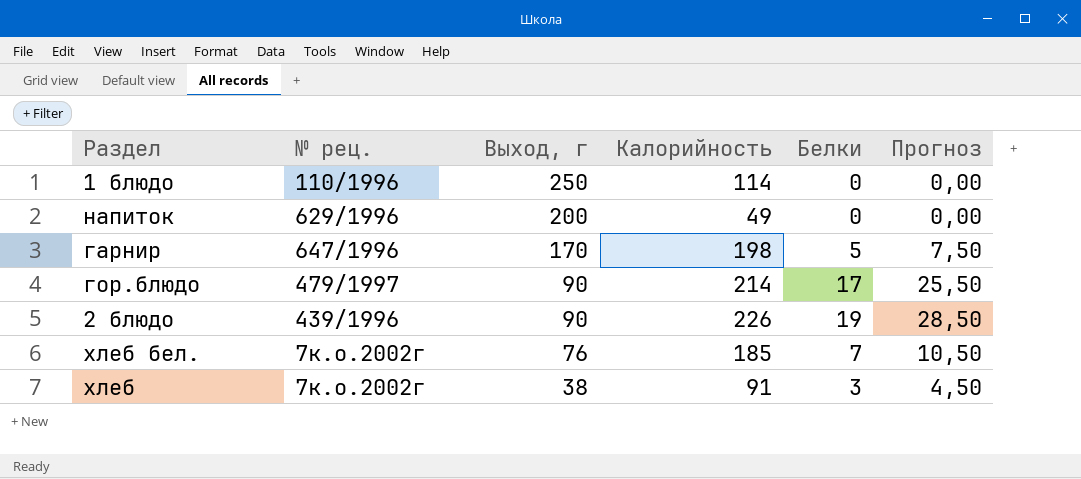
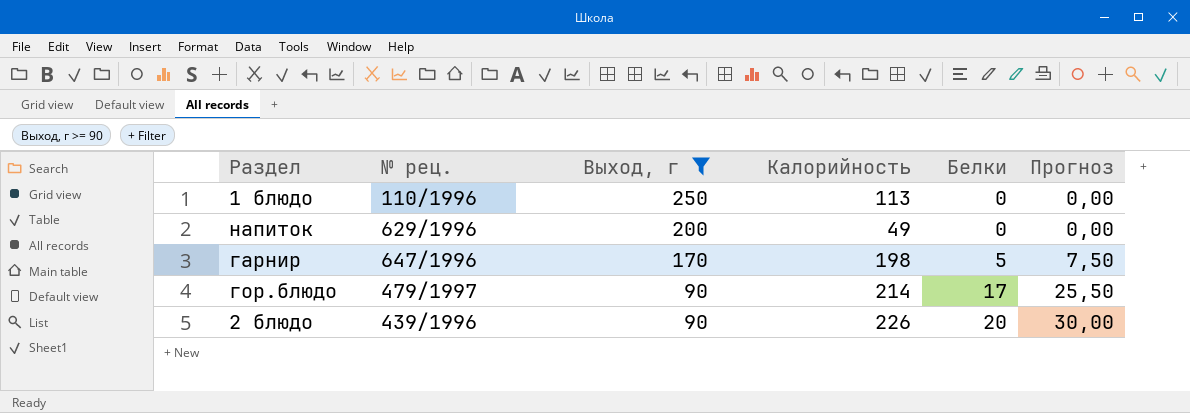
filter: none -> Выход, г >= 90
1 блюдо | Калорийность: 114 -> 113
2 блюдо | Белки: 19 -> 20
2 блюдо | Прогноз: 28,50 -> 30,00

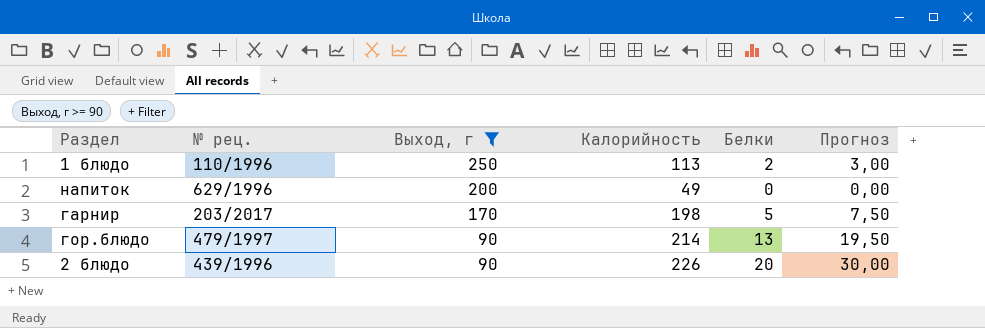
1 блюдо | Белки: 0 -> 2
1 блюдо | Прогноз: 0,00 -> 3,00
гарнир | № рец.: 647/1996 -> 203/2017
гор.блюдо | Белки: 17 -> 13
гор.блюдо | Прогноз: 25,50 -> 19,50

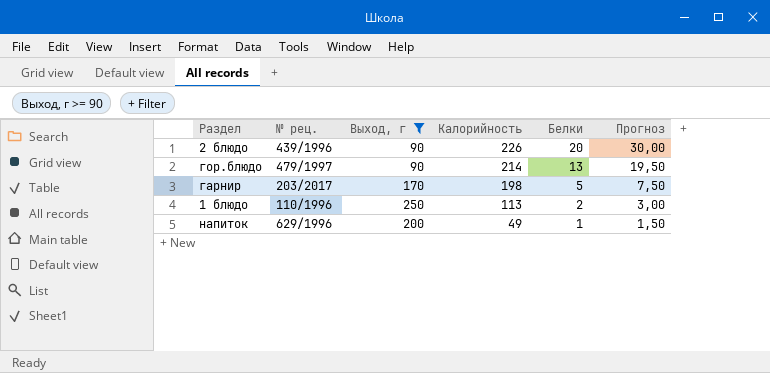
row order: Выход, г descending -> Калорийность descending
напиток | Белки: 0 -> 1
напиток | Прогноз: 0,00 -> 1,50

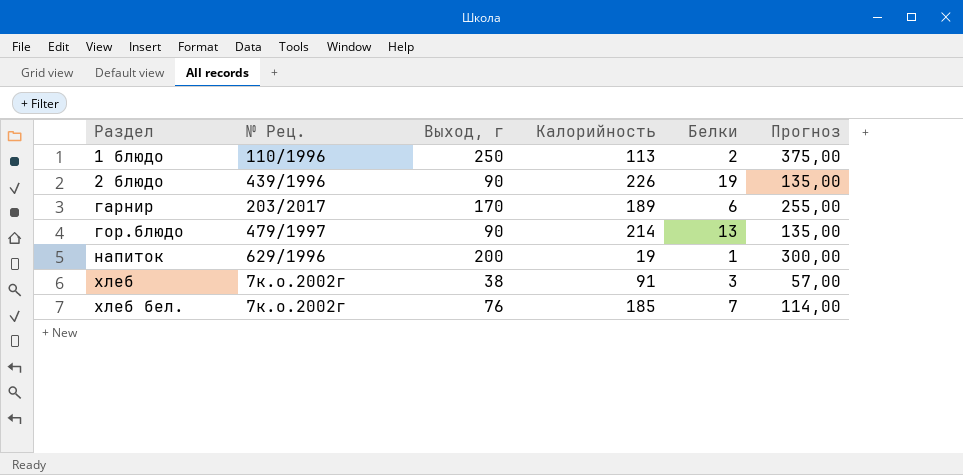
filter: Выход, г >= 90 -> none
row order: Калорийность descending -> Раздел ascending
column name: № рец. -> № Рец.
column Прогноз | formula: [Белки] * 1,5 -> [Выход, г] * 1,5
2 блюдо | Белки: 20 -> 19
гарнир | Калорийность: 198 -> 189
гарнир | Белки: 5 -> 6
напиток | Калорийность: 49 -> 19

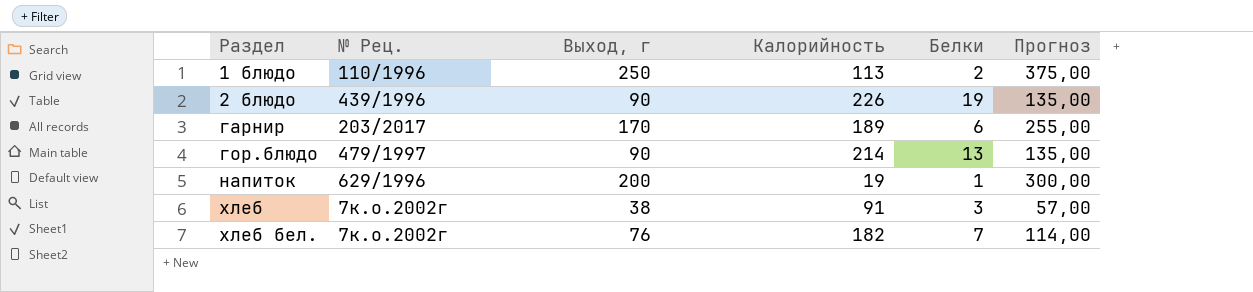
хлеб бел. | Калорийность: 185 -> 182

